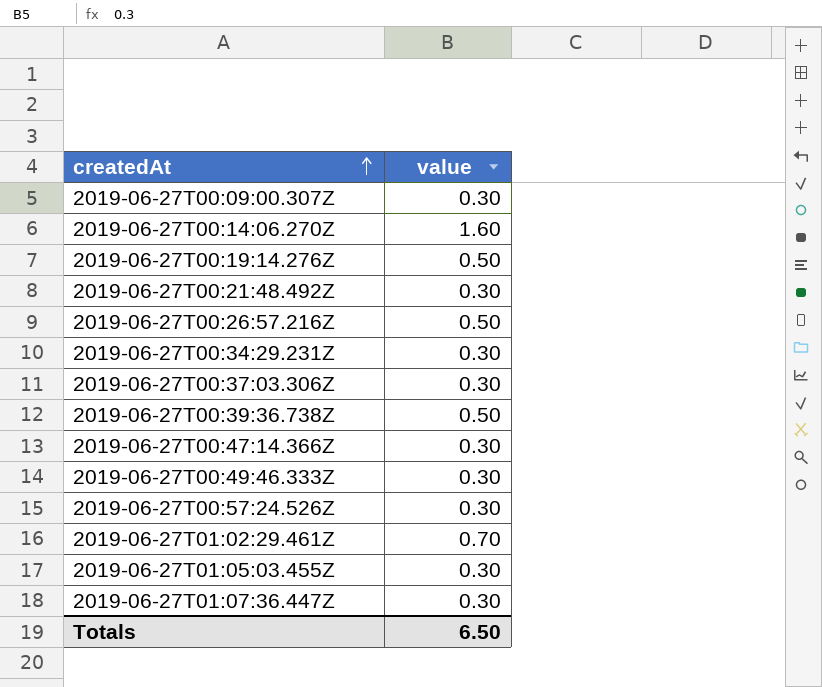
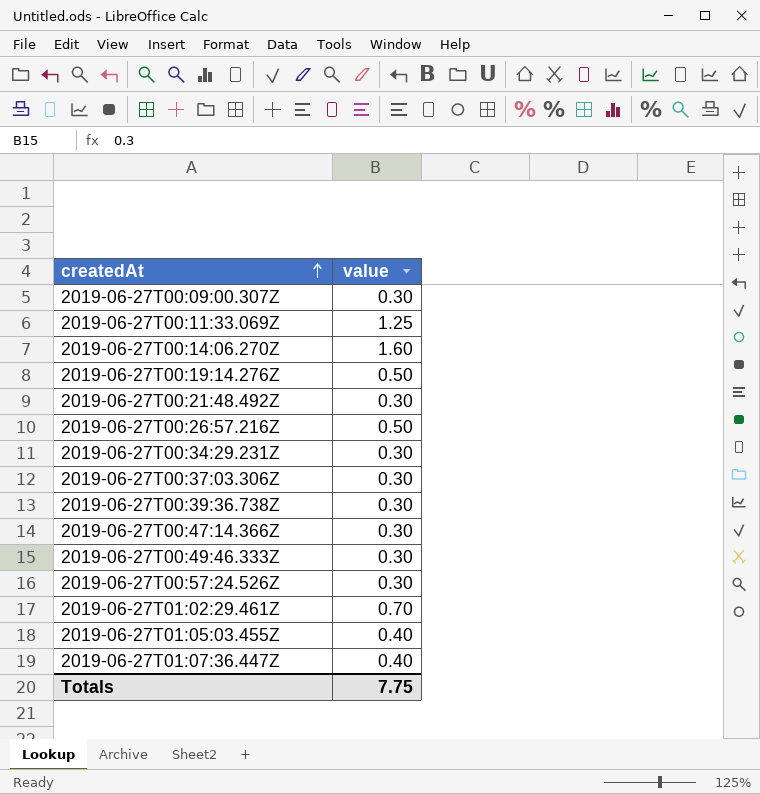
row 2019-06-27T00:11:33.069Z: none -> 1.25
2019-06-27T00:39:36.738Z | value: 0.50 -> 0.30
2019-06-27T01:05:03.455Z | value: 0.30 -> 0.40
2019-06-27T01:07:36.447Z | value: 0.30 -> 0.40
Totals | value: 6.50 -> 7.75

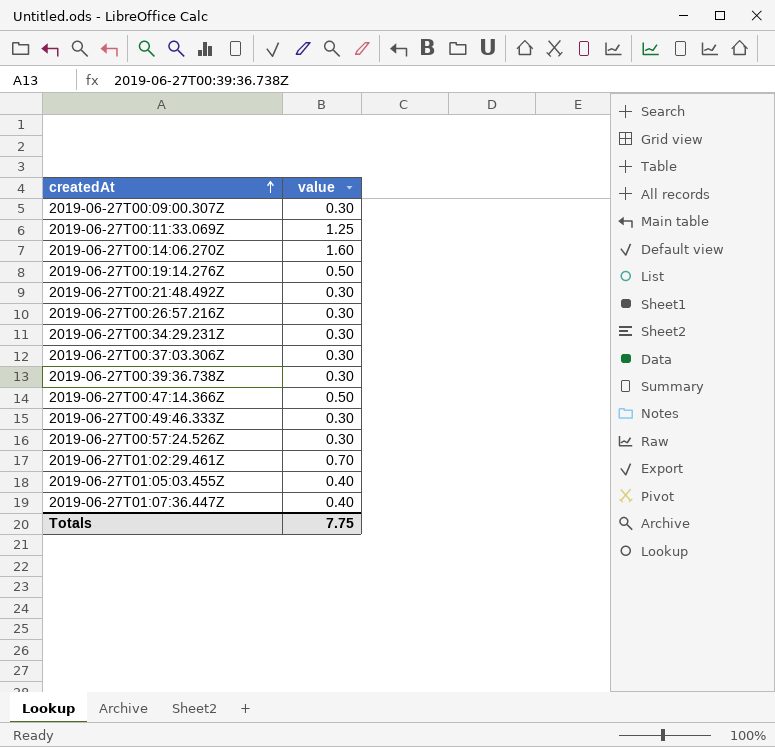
2019-06-27T00:26:57.216Z | value: 0.50 -> 0.30
2019-06-27T00:47:14.366Z | value: 0.30 -> 0.50

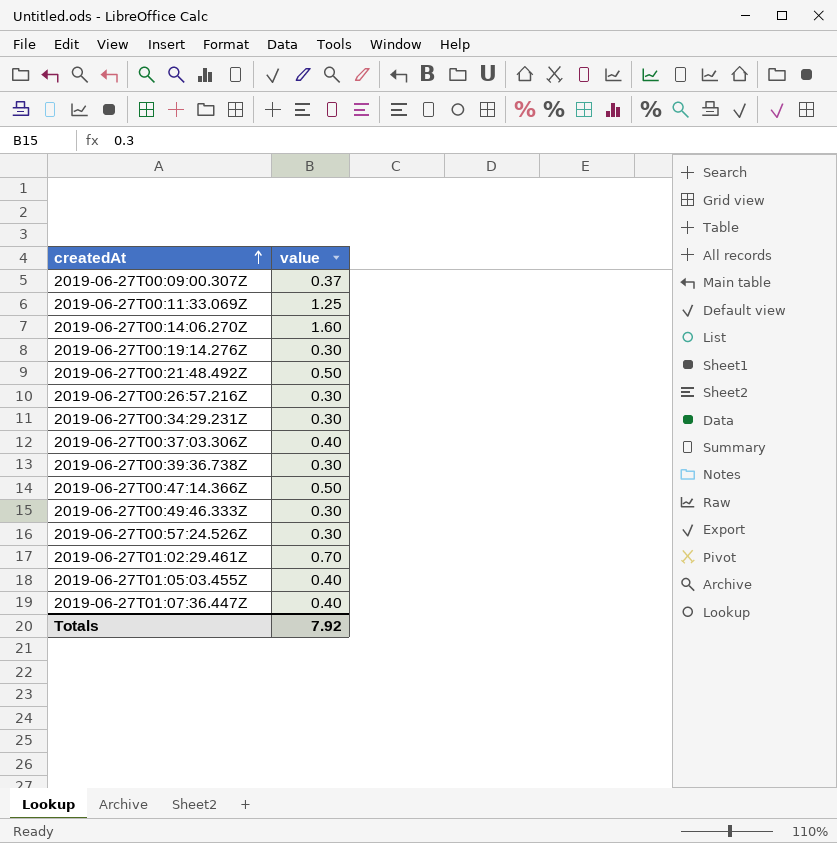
2019-06-27T00:09:00.307Z | value: 0.30 -> 0.37
2019-06-27T00:19:14.276Z | value: 0.50 -> 0.30
2019-06-27T00:21:48.492Z | value: 0.30 -> 0.50
2019-06-27T00:37:03.306Z | value: 0.30 -> 0.40
Totals | value: 7.75 -> 7.92

